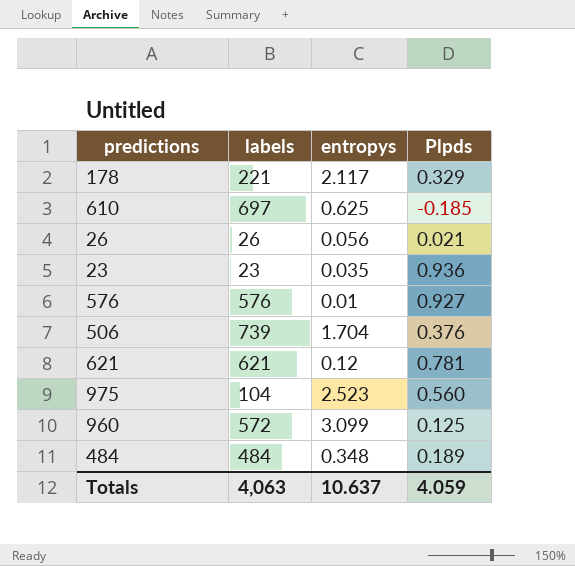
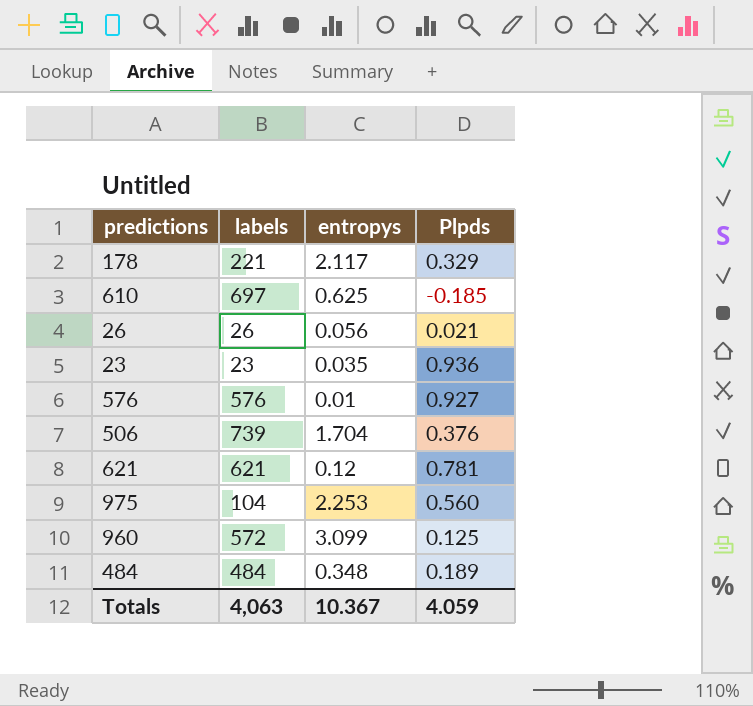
975 | entropys: 2.523 -> 2.253
Totals | entropys: 10.637 -> 10.367

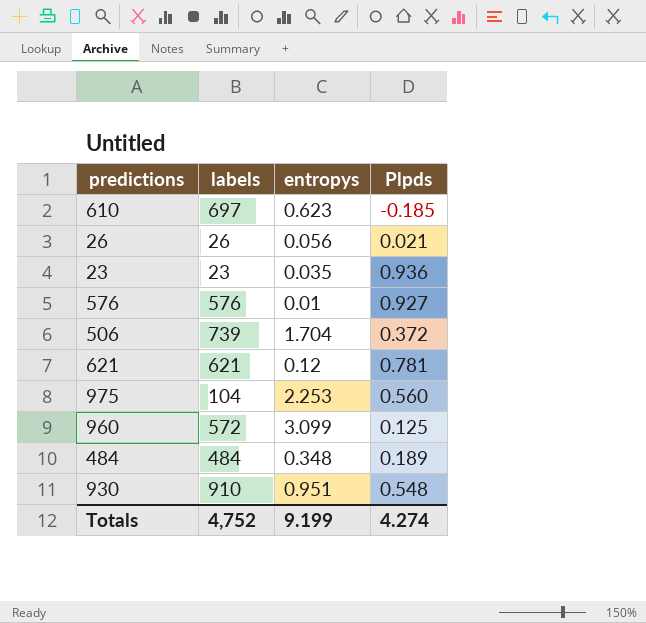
row 178: 221 | 2.117 | 0.329 -> none
610 | entropys: 0.625 -> 0.623
506 | Plpds: 0.376 -> 0.372
row 930: none -> 910 | 0.951 | 0.548
Totals | labels: 4,063 -> 4,752
Totals | entropys: 10.367 -> 9.199
Totals | Plpds: 4.059 -> 4.274

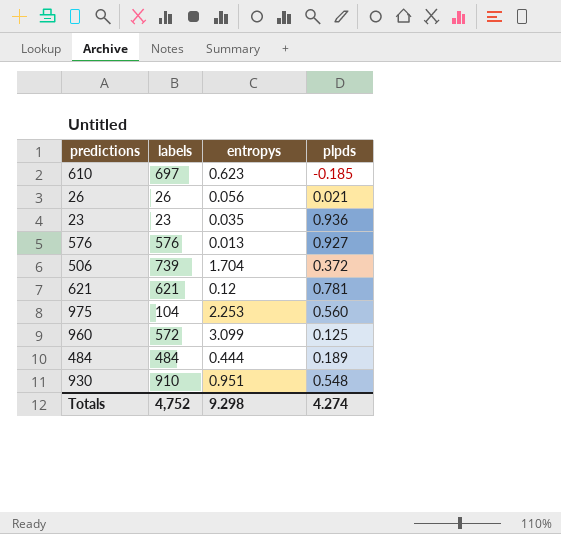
column name: Plpds -> plpds
576 | entropys: 0.01 -> 0.013
484 | entropys: 0.348 -> 0.444
Totals | entropys: 9.199 -> 9.298

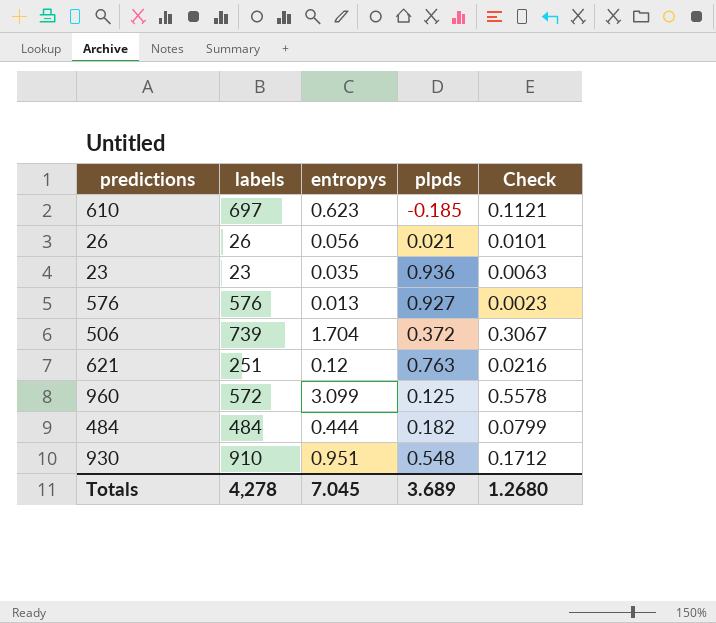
column Check | formula: none -> [entropys] * 0.18
row 975: 104 | 2.253 | 0.560 -> none
621 | labels: 621 -> 251
621 | plpds: 0.781 -> 0.763
484 | plpds: 0.189 -> 0.182
Totals | labels: 4,752 -> 4,278
Totals | entropys: 9.298 -> 7.045
Totals | plpds: 4.274 -> 3.689

